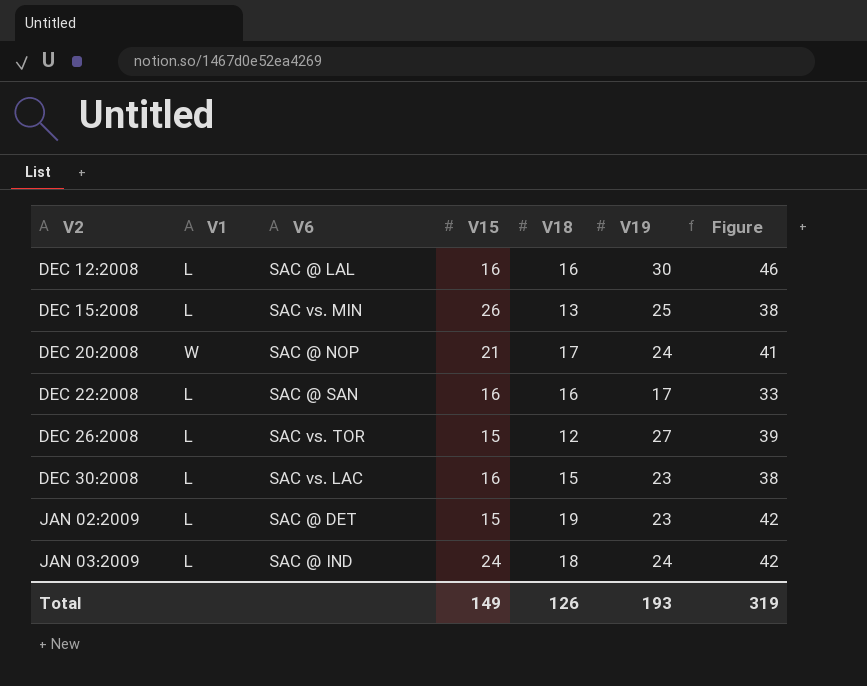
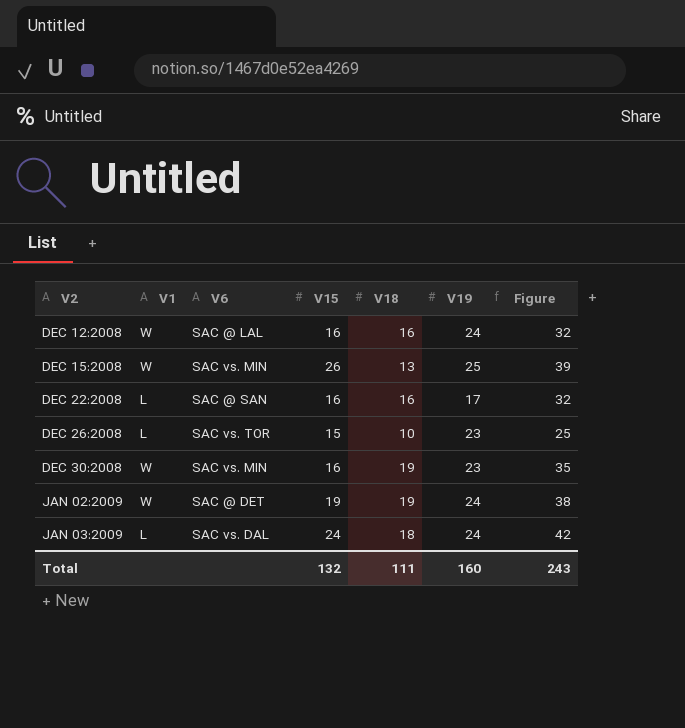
column Figure | formula: [V18] + [V19] -> [V15] + [V18]
row DEC 20:2008: W | SAC @ NOP | 21 | 17 | 24 | 41 -> none
DEC 12:2008 | V1: L -> W
DEC 12:2008 | V19: 30 -> 24
DEC 15:2008 | V1: L -> W
DEC 26:2008 | V18: 12 -> 10
DEC 26:2008 | V19: 27 -> 23
DEC 30:2008 | V1: L -> W
DEC 30:2008 | V6: SAC vs. LAC -> SAC vs. MIN
DEC 30:2008 | V18: 15 -> 19
JAN 02:2009 | V1: L -> W
JAN 02:2009 | V15: 15 -> 19
JAN 02:2009 | V19: 23 -> 24
JAN 03:2009 | V6: SAC @ IND -> SAC vs. DAL
Total | V15: 149 -> 132
Total | V18: 126 -> 111
Total | V19: 193 -> 160
Total | Figure: 319 -> 243

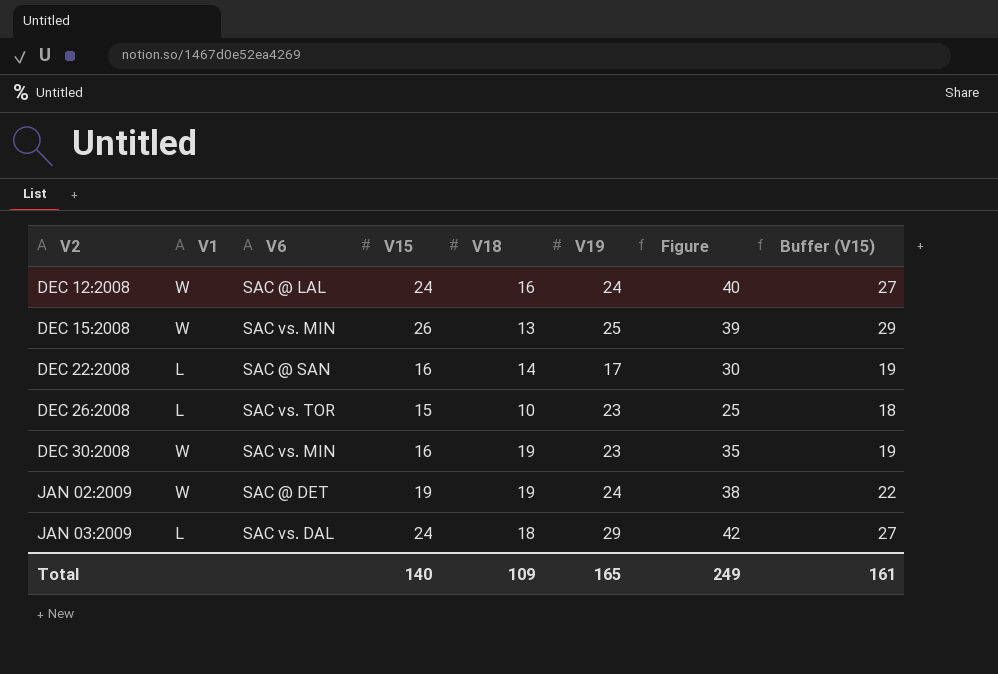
column Buffer (V15) | formula: none -> [V15] + 3
DEC 12:2008 | V15: 16 -> 24
DEC 12:2008 | Figure: 32 -> 40
DEC 22:2008 | V18: 16 -> 14
DEC 22:2008 | Figure: 32 -> 30
JAN 03:2009 | V19: 24 -> 29
Total | V15: 132 -> 140
Total | V18: 111 -> 109
Total | V19: 160 -> 165
Total | Figure: 243 -> 249

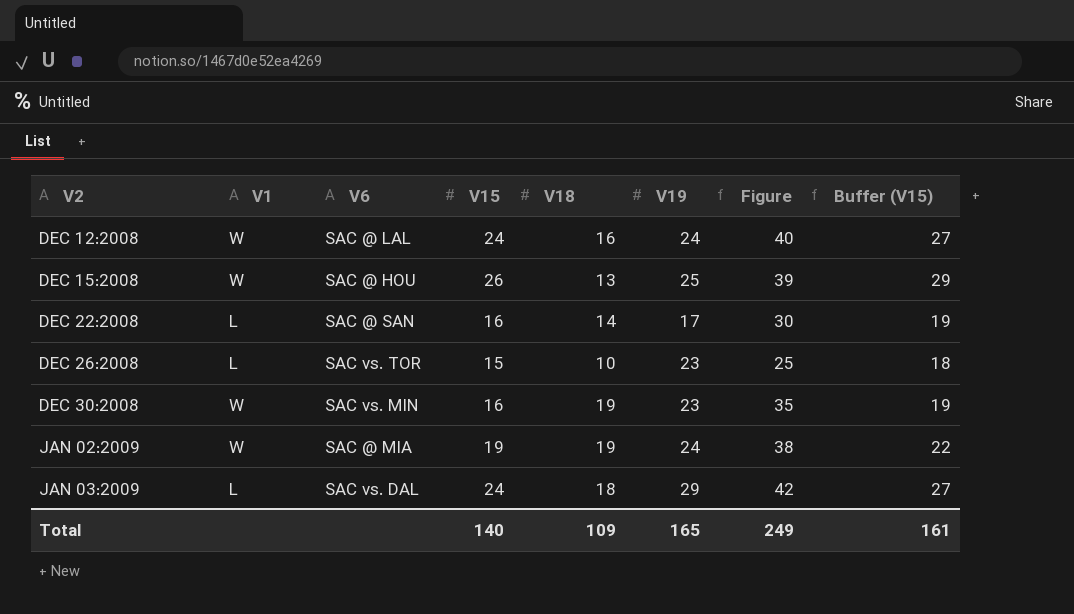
DEC 15:2008 | V6: SAC vs. MIN -> SAC @ HOU
JAN 02:2009 | V6: SAC @ DET -> SAC @ MIA

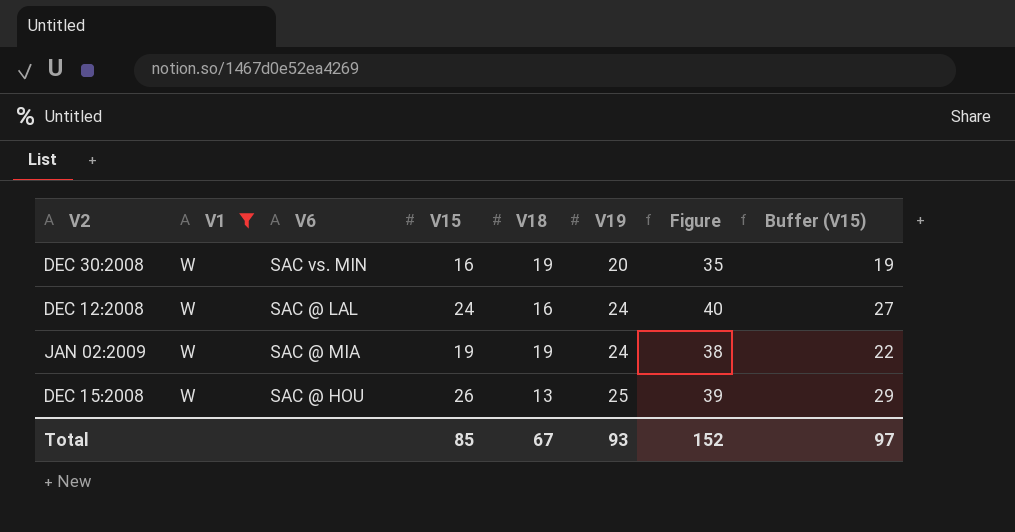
filter: none -> V1 = W
row order: none -> V19 ascending
DEC 30:2008 | V19: 23 -> 20
Total | V15: 140 -> 85
Total | V18: 109 -> 67
Total | V19: 165 -> 93
Total | Figure: 249 -> 152
Total | Buffer (V15): 161 -> 97

